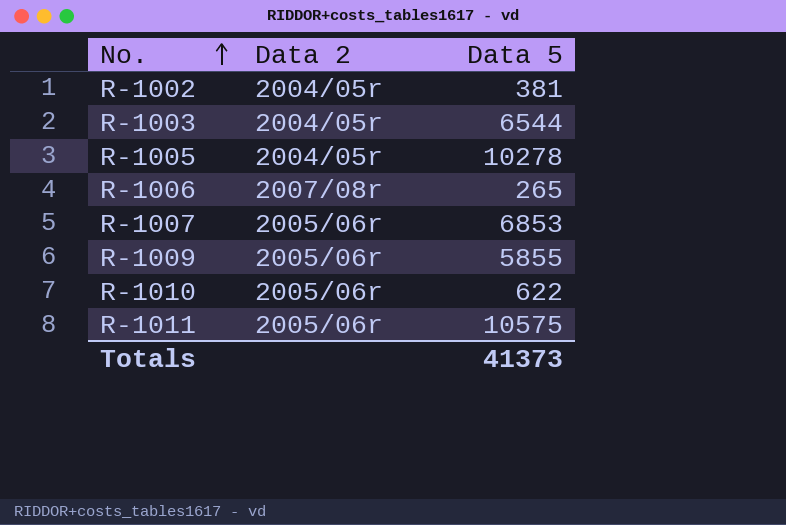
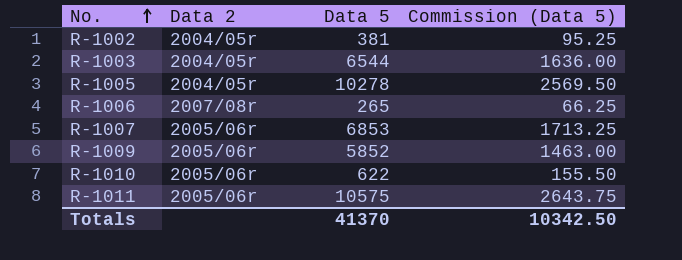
column Commission (Data 5) | formula: none -> [Data 5] * 0.25
R-1009 | Data 5: 5855 -> 5852
Totals | Data 5: 41373 -> 41370

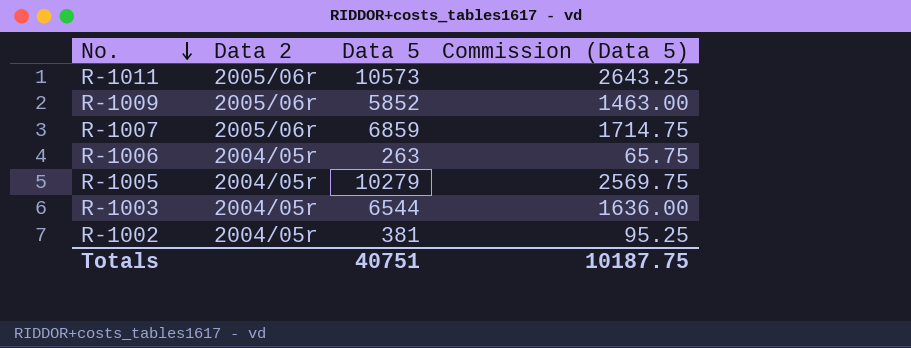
row order: No. ascending -> No. descending
row R-1010: 2005/06r | 622 | 155.50 -> none
R-1011 | Data 5: 10575 -> 10573
R-1011 | Commission (Data 5): 2643.75 -> 2643.25
R-1007 | Data 5: 6853 -> 6859
R-1007 | Commission (Data 5): 1713.25 -> 1714.75
R-1006 | Data 2: 2007/08r -> 2004/05r
R-1006 | Data 5: 265 -> 263
R-1006 | Commission (Data 5): 66.25 -> 65.75
R-1005 | Data 5: 10278 -> 10279
R-1005 | Commission (Data 5): 2569.50 -> 2569.75
Totals | Data 5: 41370 -> 40751
Totals | Commission (Data 5): 10342.50 -> 10187.75

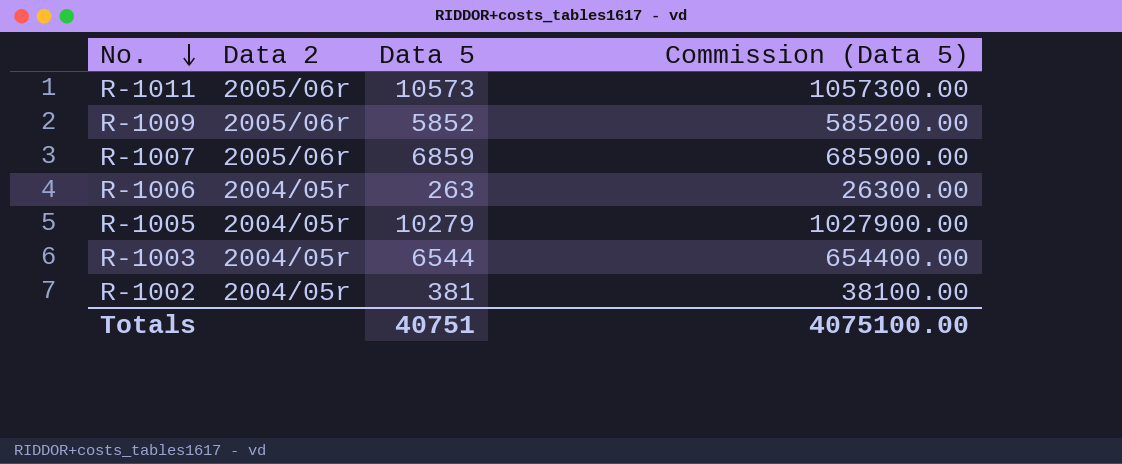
column Commission (Data 5) | formula: [Data 5] * 0.25 -> [Data 5] * 100
Totals | Commission (Data 5): 10187.75 -> 4075100.00

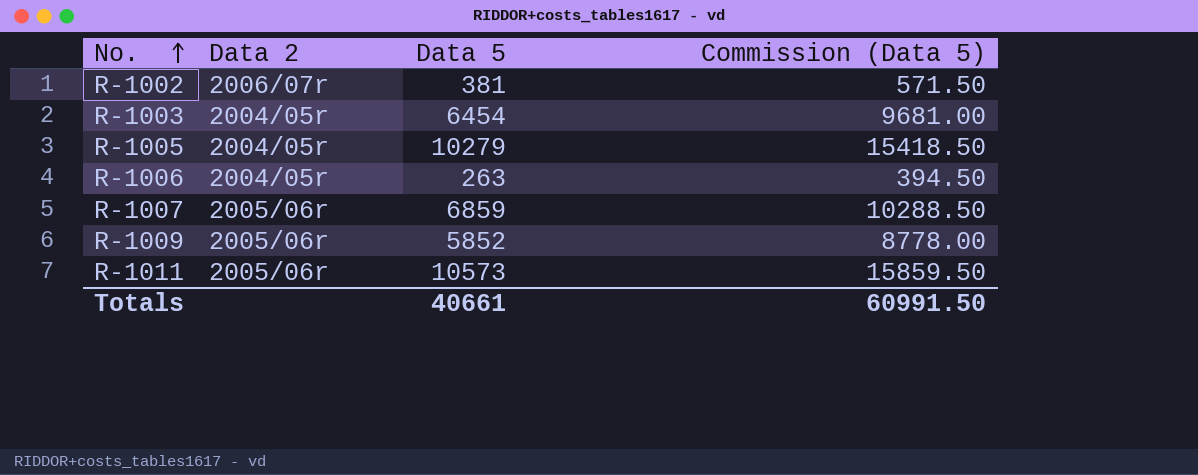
row order: No. descending -> No. ascending
column Commission (Data 5) | formula: [Data 5] * 100 -> [Data 5] * 1.5
R-1002 | Data 2: 2004/05r -> 2006/07r
R-1003 | Data 5: 6544 -> 6454
Totals | Data 5: 40751 -> 40661
Totals | Commission (Data 5): 4075100.00 -> 60991.50

